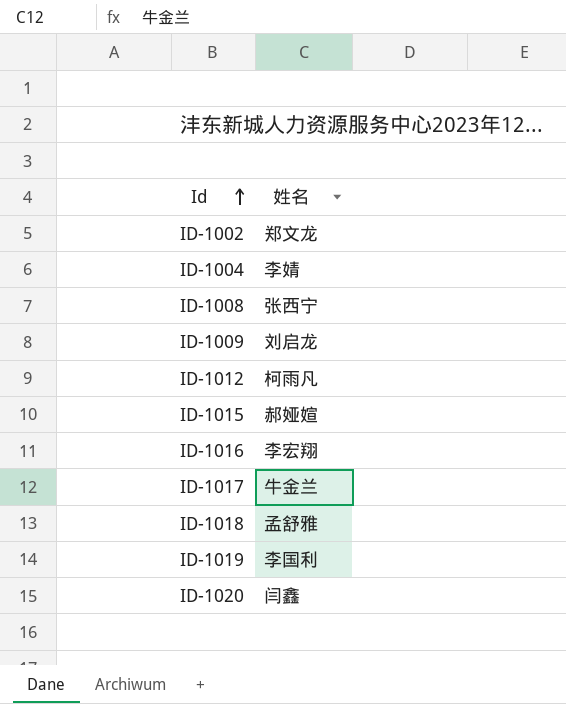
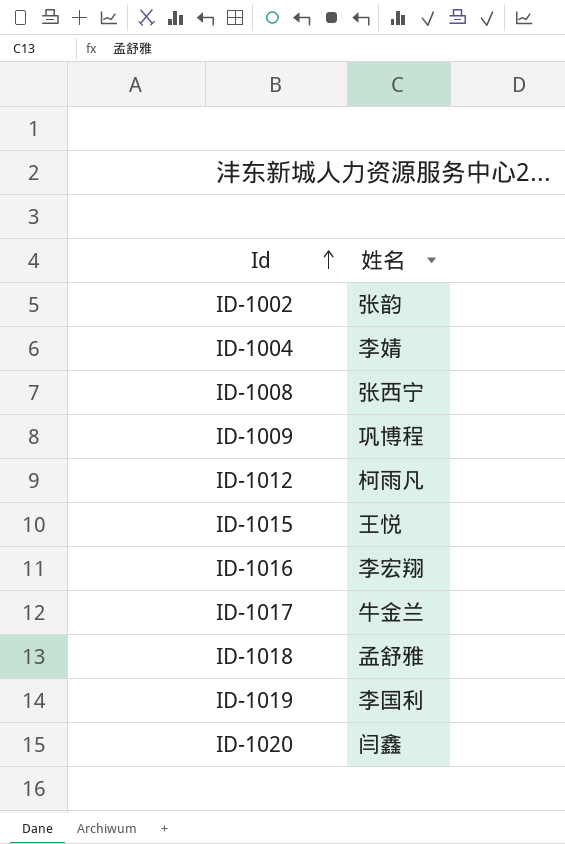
ID-1002 | 姓名: 郑文龙 -> 张韵
ID-1009 | 姓名: 刘启龙 -> 巩博程
ID-1015 | 姓名: 郝娅媗 -> 王悦

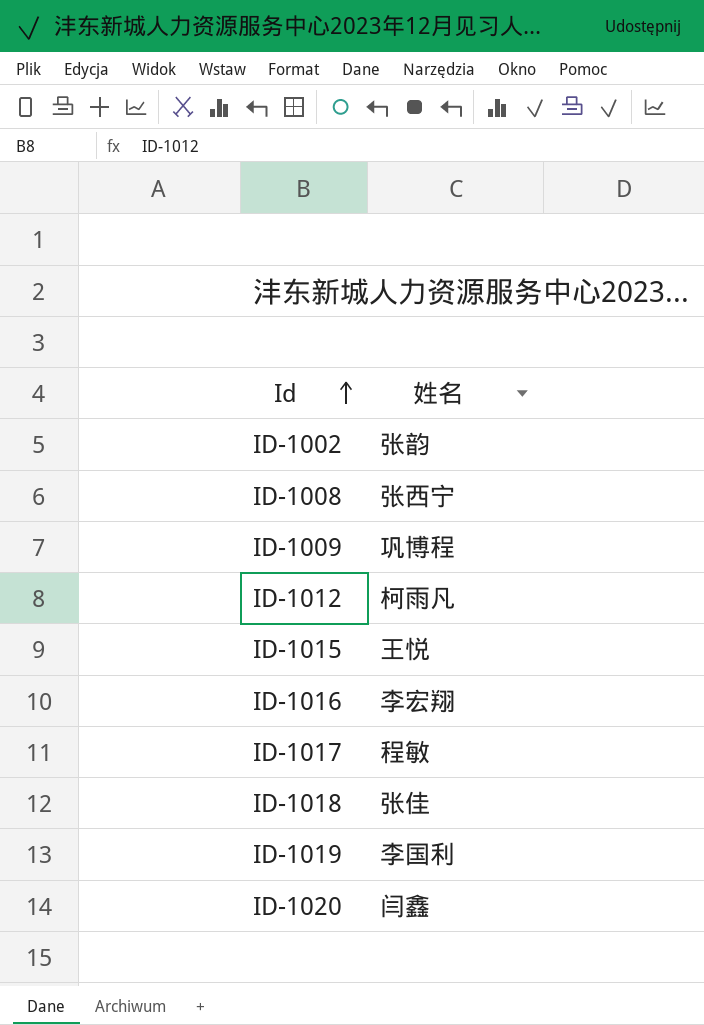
row ID-1004: 李婧 -> none
ID-1017 | 姓名: 牛金兰 -> 程敏
ID-1018 | 姓名: 孟舒雅 -> 张佳

